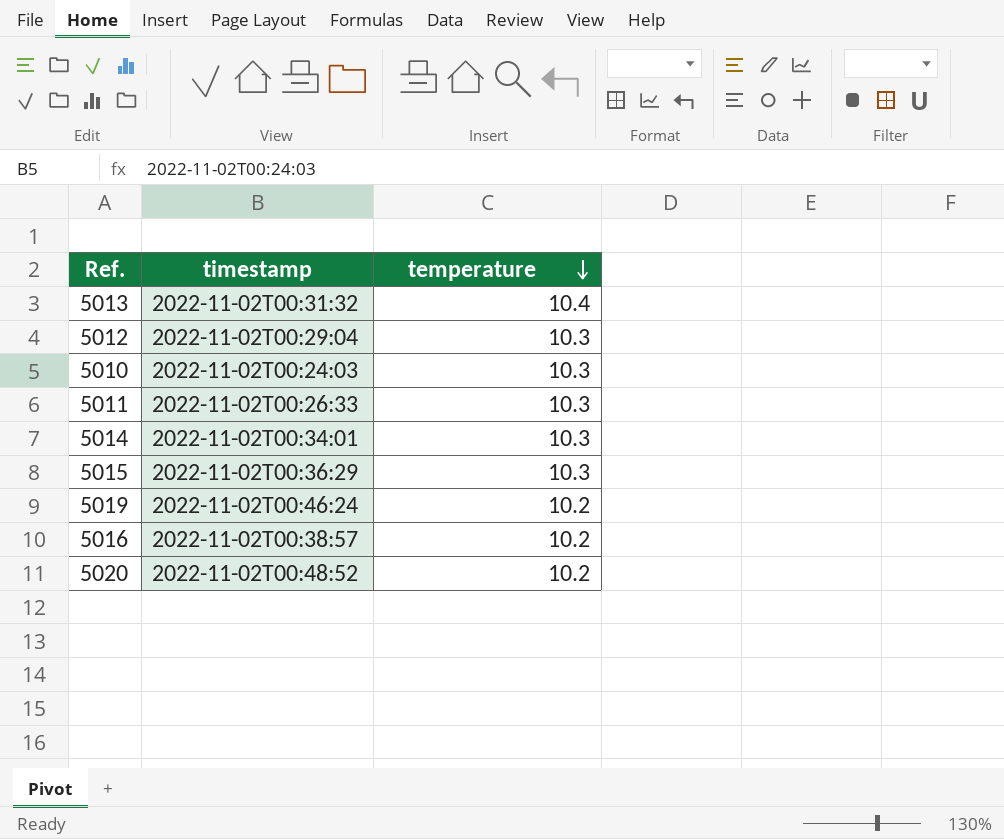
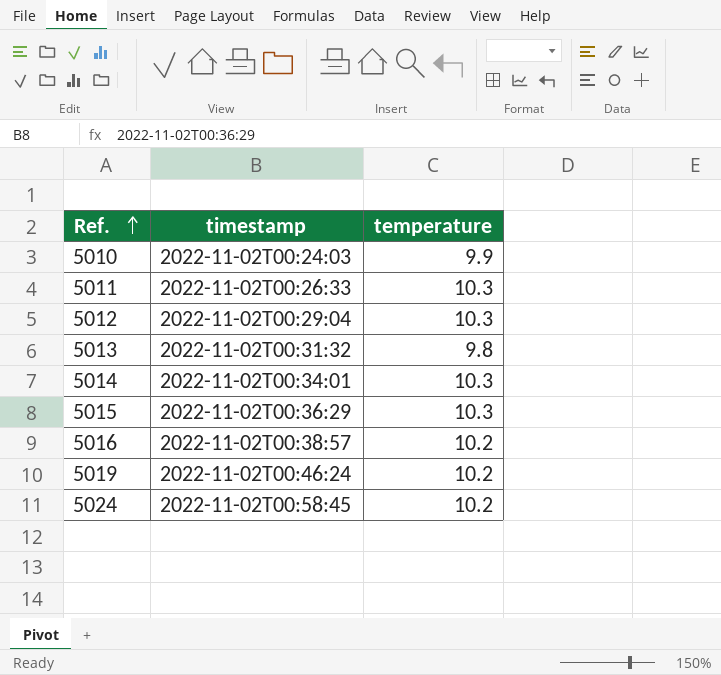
row order: temperature descending -> Ref. ascending
row 5020: 2022-11-02T00:48:52 | 10.2 -> none
5010 | temperature: 10.3 -> 9.9
5013 | temperature: 10.4 -> 9.8
row 5024: none -> 2022-11-02T00:58:45 | 10.2

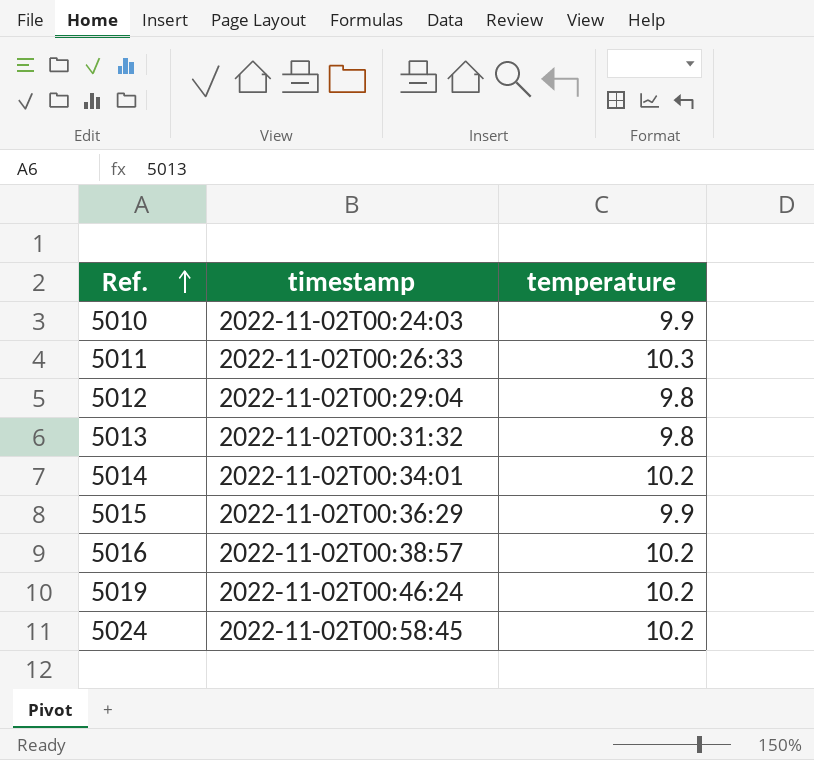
5012 | temperature: 10.3 -> 9.8
5014 | temperature: 10.3 -> 10.2
5015 | temperature: 10.3 -> 9.9

